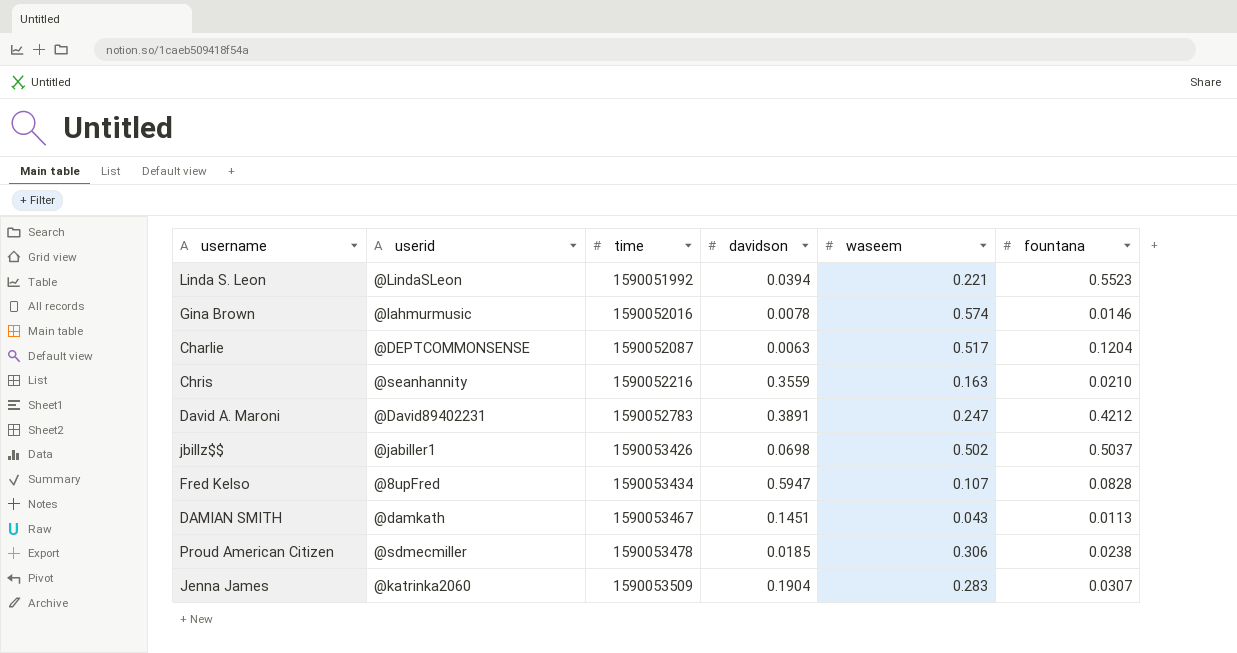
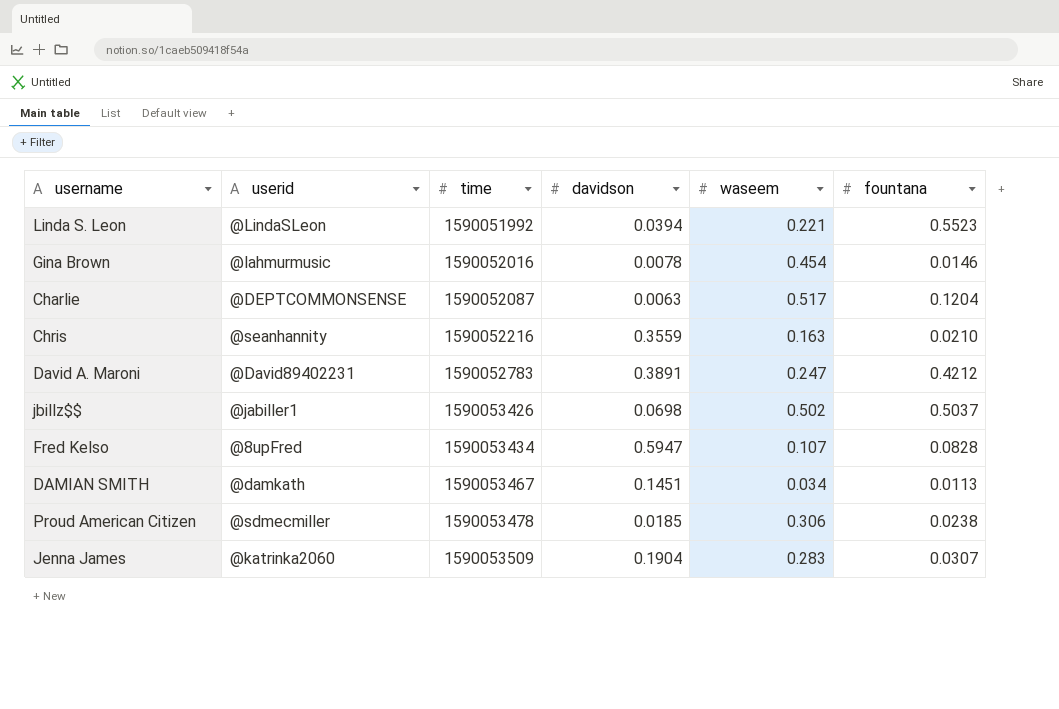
Gina Brown | waseem: 0.574 -> 0.454
DAMIAN SMITH | waseem: 0.043 -> 0.034

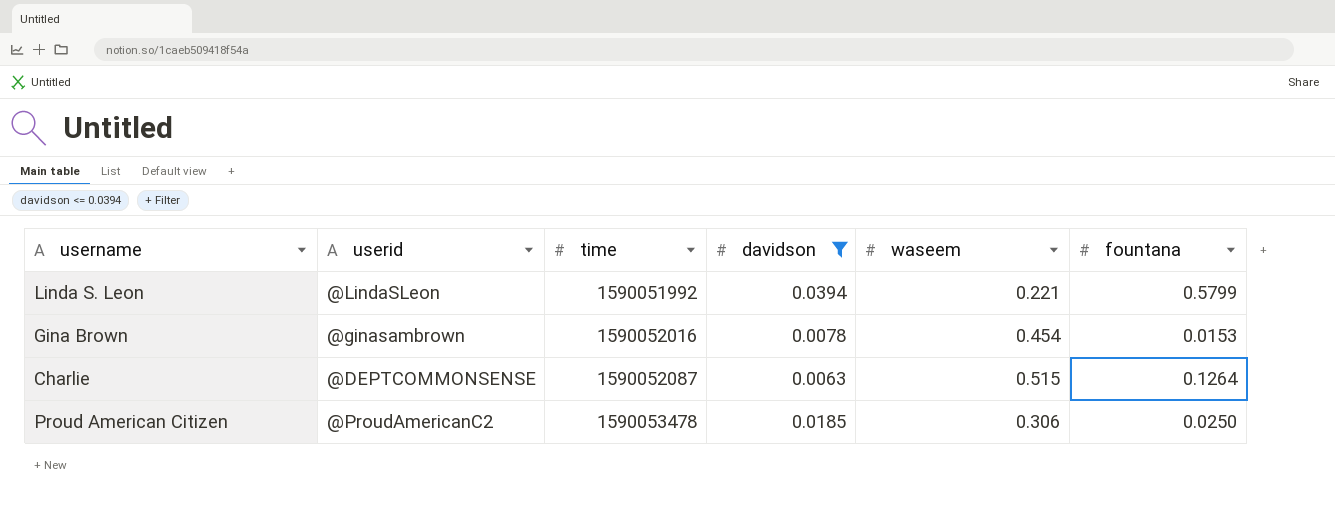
filter: none -> davidson <= 0.0394
Linda S. Leon | fountana: 0.5523 -> 0.5799
Gina Brown | userid: @lahmurmusic -> @ginasambrown
Gina Brown | fountana: 0.0146 -> 0.0153
Charlie | waseem: 0.517 -> 0.515
Charlie | fountana: 0.1204 -> 0.1264
Proud American Citizen | userid: @sdmecmiller -> @ProudAmericanC2
Proud American Citizen | fountana: 0.0238 -> 0.0250

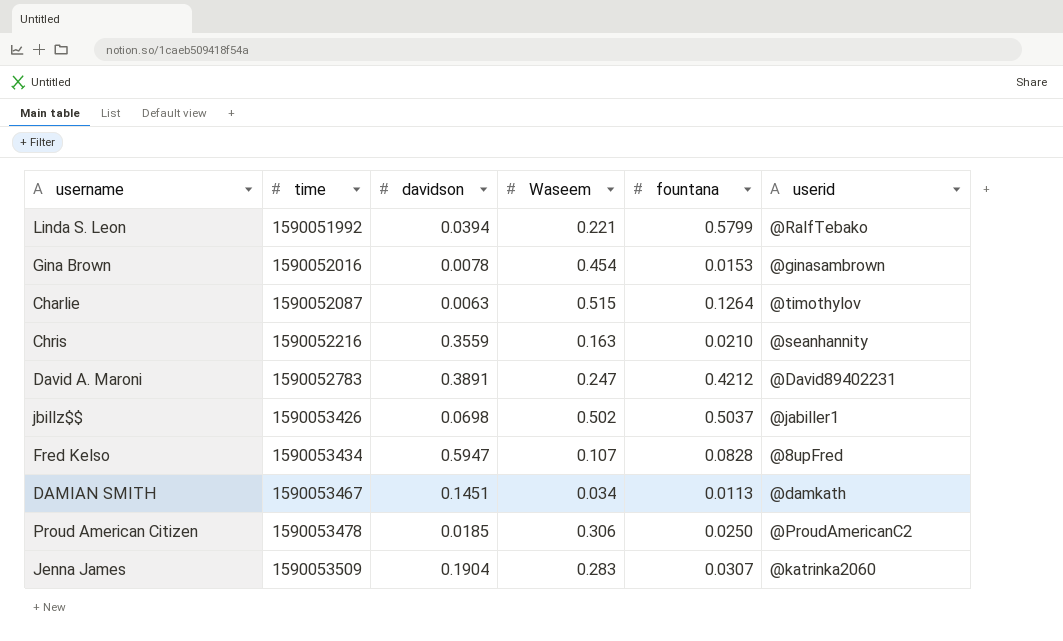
filter: davidson <= 0.0394 -> none
column name: waseem -> Waseem
column userid | position: 2 -> 6
Linda S. Leon | userid: @LindaSLeon -> @RalfTebako
Charlie | userid: @DEPTCOMMONSENSE -> @timothylov

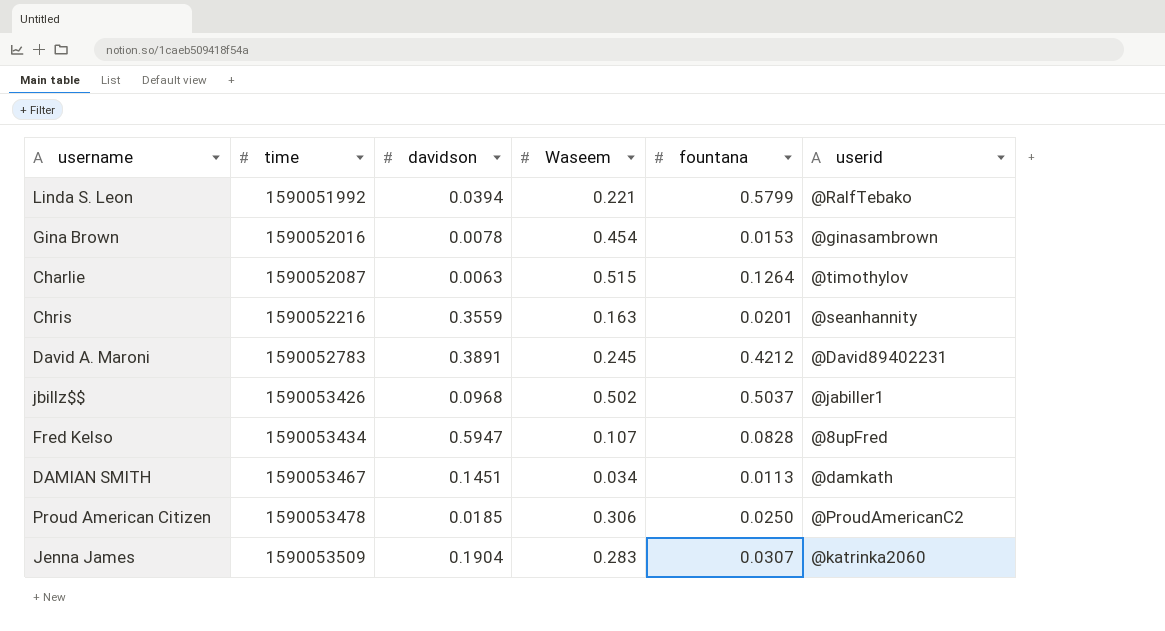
Chris | fountana: 0.0210 -> 0.0201
David A. Maroni | Waseem: 0.247 -> 0.245
jbillz$$ | davidson: 0.0698 -> 0.0968

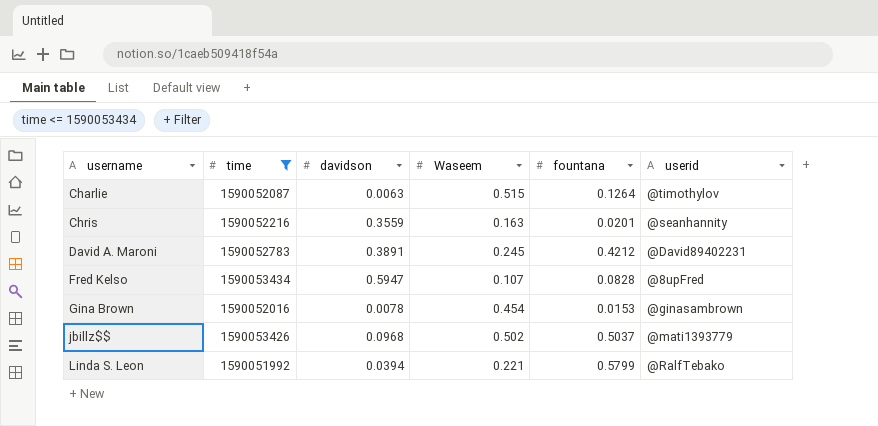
filter: none -> time <= 1590053434
row order: time ascending -> username ascending
jbillz$$ | userid: @jabiller1 -> @mati1393779

